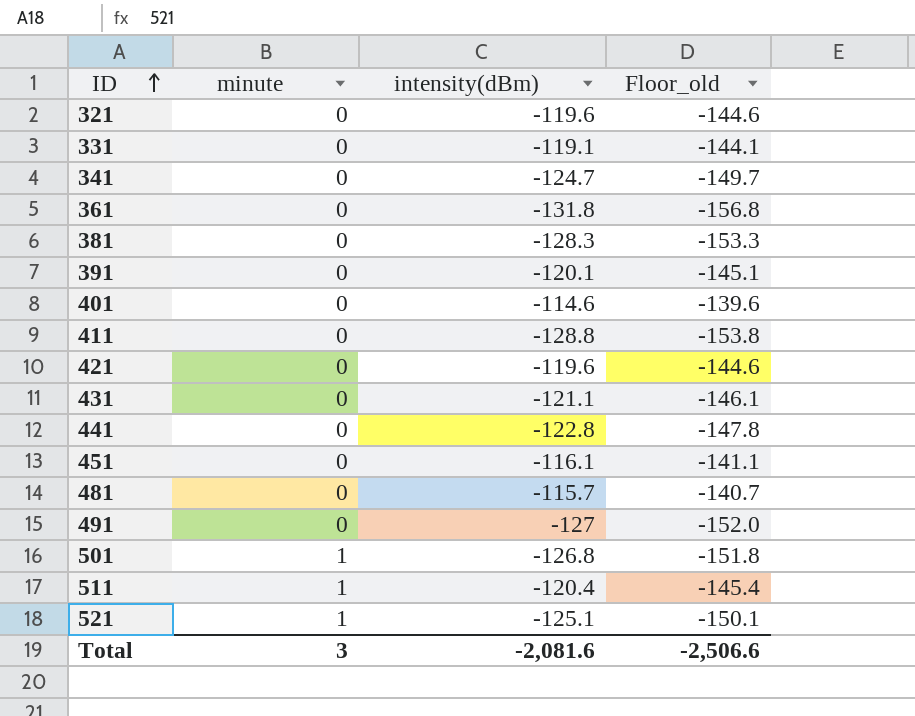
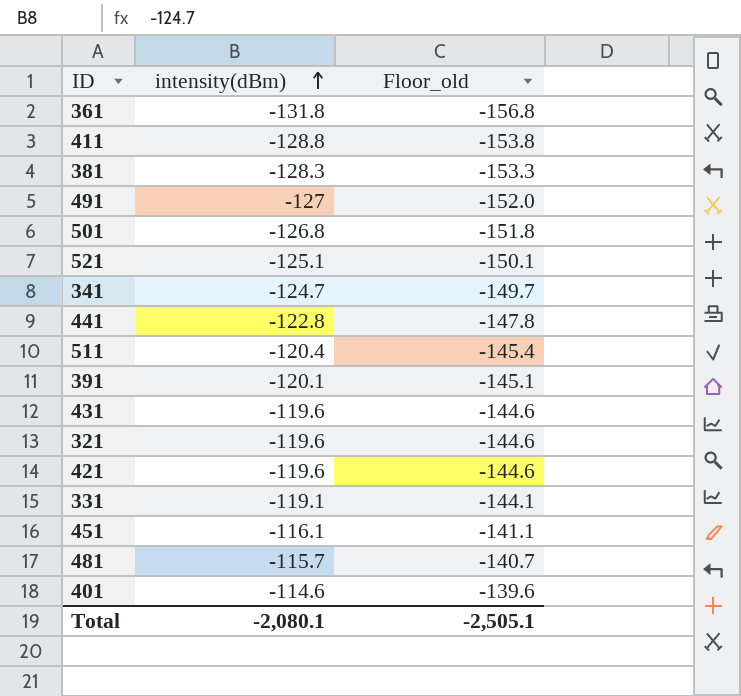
row order: ID ascending -> intensity(dBm) ascending
column minute | position: 2 -> none
431 | intensity(dBm): -121.1 -> -119.6
431 | Floor_old: -146.1 -> -144.6
Total | intensity(dBm): -2,081.6 -> -2,080.1
Total | Floor_old: -2,506.6 -> -2,505.1

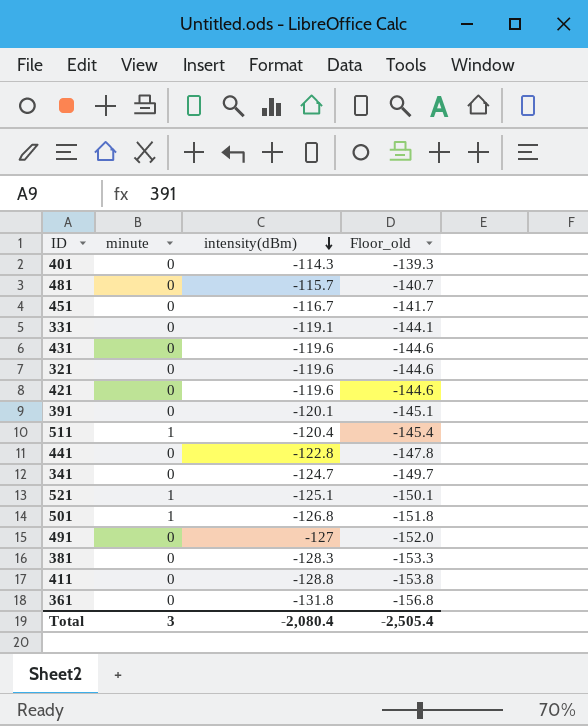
row order: intensity(dBm) ascending -> intensity(dBm) descending
column minute | position: none -> 2
401 | intensity(dBm): -114.6 -> -114.3
401 | Floor_old: -139.6 -> -139.3
451 | intensity(dBm): -116.1 -> -116.7
451 | Floor_old: -141.1 -> -141.7
Total | intensity(dBm): -2,080.1 -> -2,080.4
Total | Floor_old: -2,505.1 -> -2,505.4

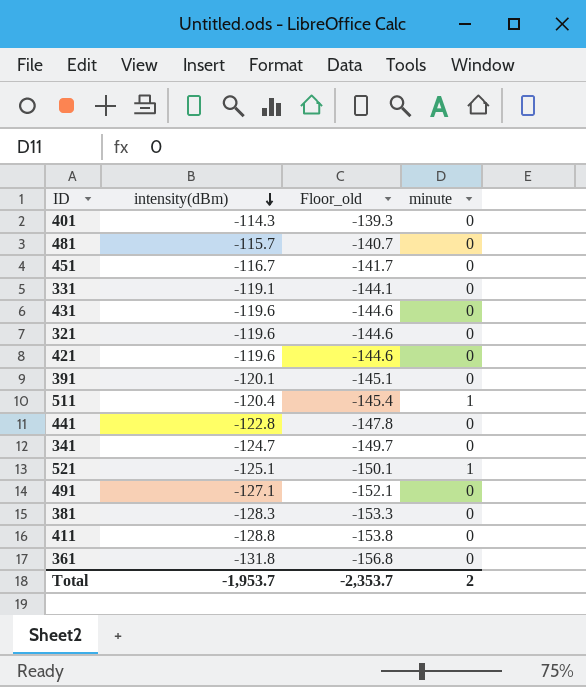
column minute | position: 2 -> 4
row 501: 1 | -126.8 | -151.8 -> none
491 | intensity(dBm): -127 -> -127.1
491 | Floor_old: -152.0 -> -152.1
Total | intensity(dBm): -2,080.4 -> -1,953.7
Total | Floor_old: -2,505.4 -> -2,353.7
Total | minute: 3 -> 2

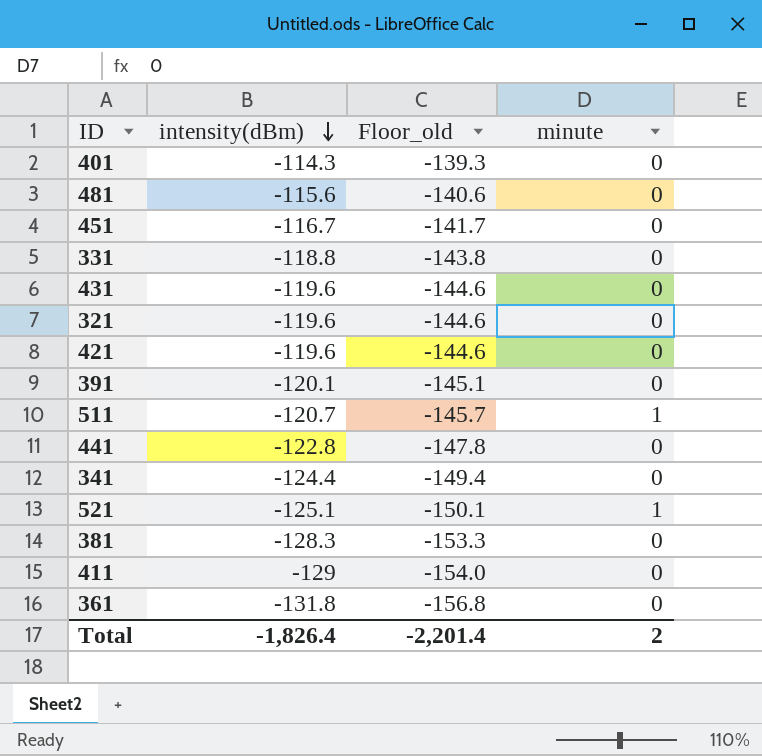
row 491: -127.1 | -152.1 | 0 -> none
481 | intensity(dBm): -115.7 -> -115.6
481 | Floor_old: -140.7 -> -140.6
331 | intensity(dBm): -119.1 -> -118.8
331 | Floor_old: -144.1 -> -143.8
511 | intensity(dBm): -120.4 -> -120.7
511 | Floor_old: -145.4 -> -145.7
341 | intensity(dBm): -124.7 -> -124.4
341 | Floor_old: -149.7 -> -149.4
411 | intensity(dBm): -128.8 -> -129
411 | Floor_old: -153.8 -> -154.0
Total | intensity(dBm): -1,953.7 -> -1,826.4
Total | Floor_old: -2,353.7 -> -2,201.4

